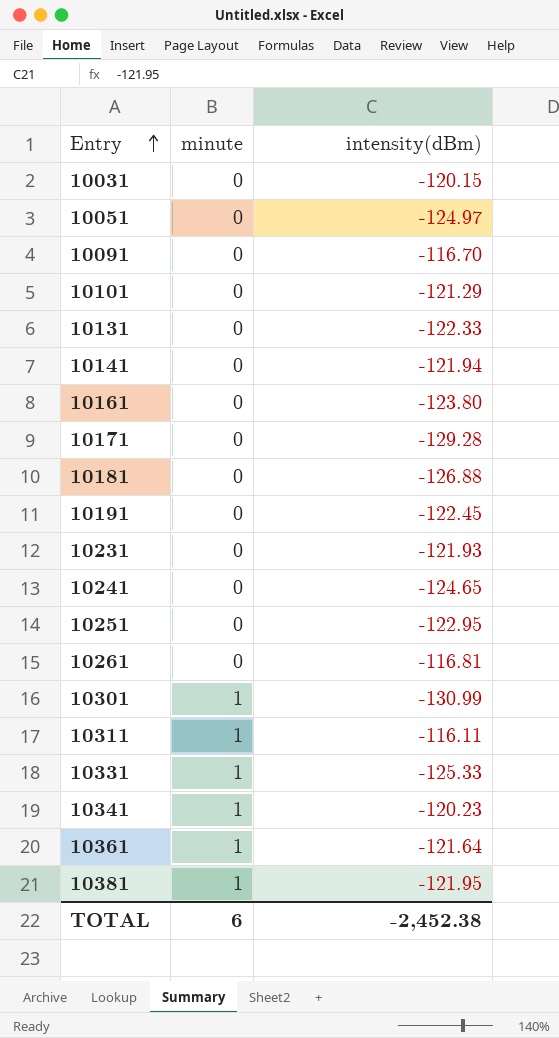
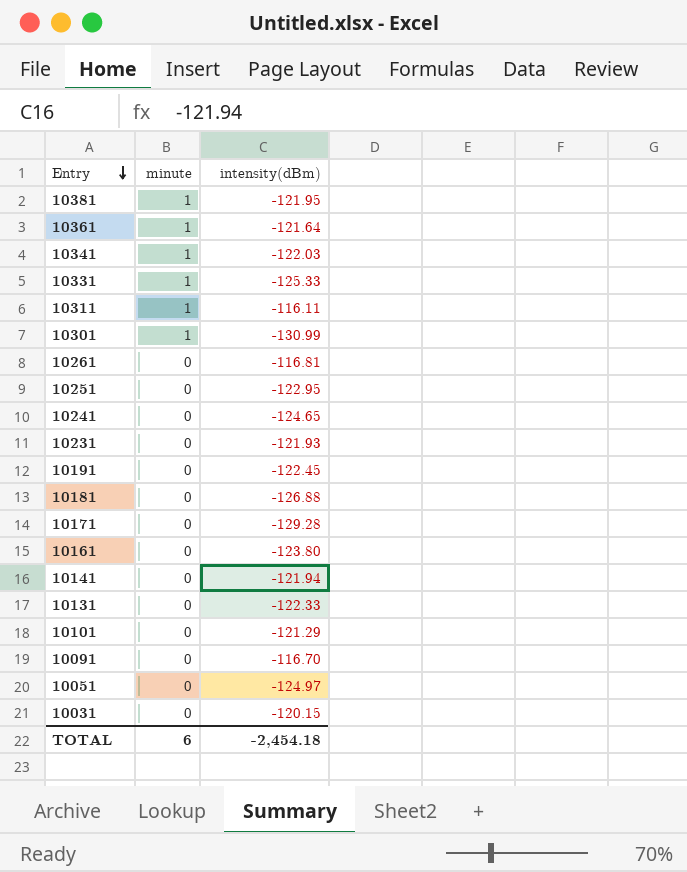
row order: Entry ascending -> Entry descending
10341 | intensity(dBm): -120.23 -> -122.03
TOTAL | intensity(dBm): -2,452.38 -> -2,454.18

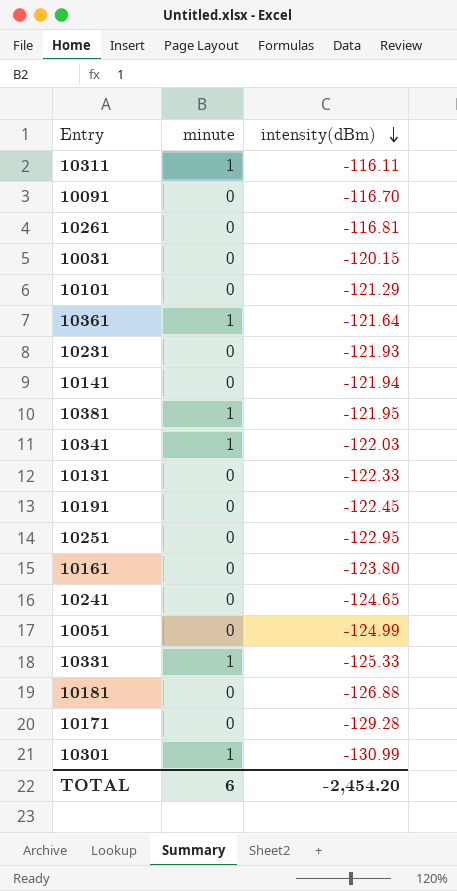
row order: Entry descending -> intensity(dBm) descending
10051 | intensity(dBm): -124.97 -> -124.99
TOTAL | intensity(dBm): -2,454.18 -> -2,454.20

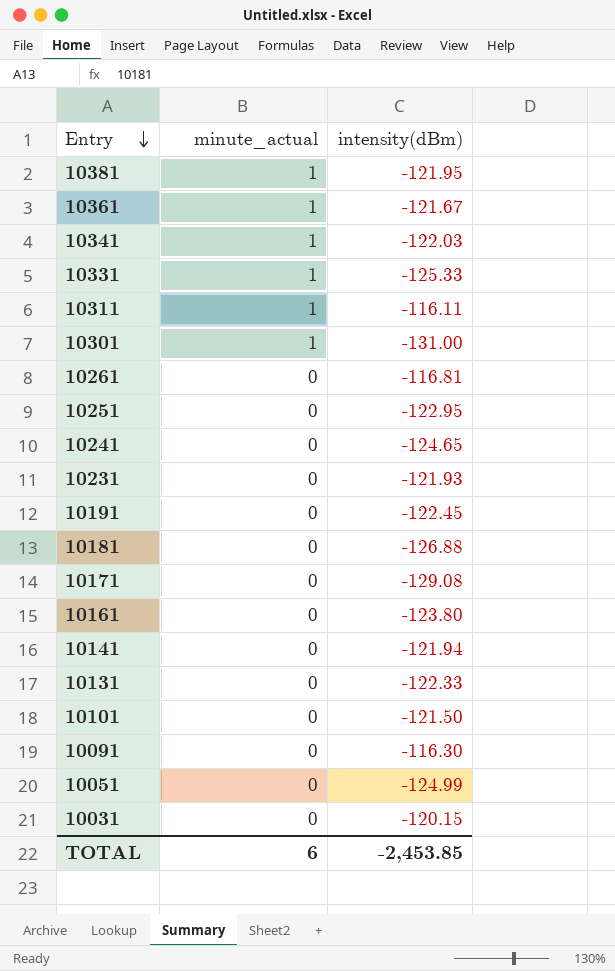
row order: intensity(dBm) descending -> Entry descending
column name: minute -> minute_actual
10361 | intensity(dBm): -121.64 -> -121.67
10301 | intensity(dBm): -130.99 -> -131.00
10171 | intensity(dBm): -129.28 -> -129.08
10101 | intensity(dBm): -121.29 -> -121.50
10091 | intensity(dBm): -116.70 -> -116.30
TOTAL | intensity(dBm): -2,454.20 -> -2,453.85

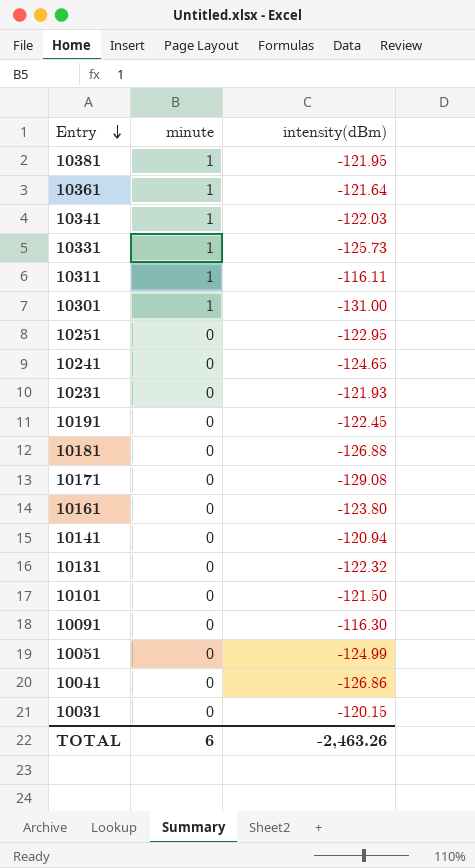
column name: minute_actual -> minute
row 10261: 0 | -116.81 -> none
10361 | intensity(dBm): -121.67 -> -121.64
10331 | intensity(dBm): -125.33 -> -125.73
10141 | intensity(dBm): -121.94 -> -120.94
10131 | intensity(dBm): -122.33 -> -122.32
row 10041: none -> 0 | -126.86
TOTAL | intensity(dBm): -2,453.85 -> -2,463.26

